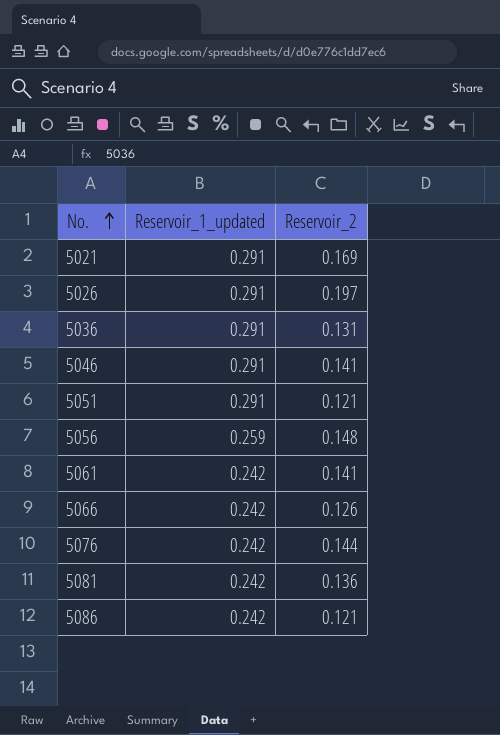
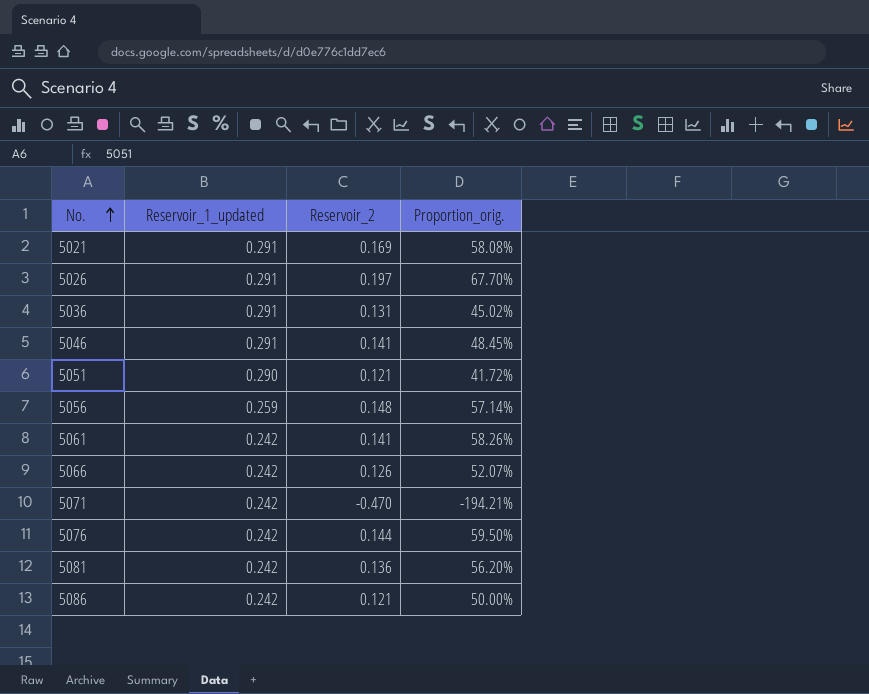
column Proportion_orig. | formula: none -> [Reservoir_2] / [Reservoir_1_updated]
5051 | Reservoir_1_updated: 0.291 -> 0.290
row 5071: none -> 0.242 | -0.470 | -194.21%

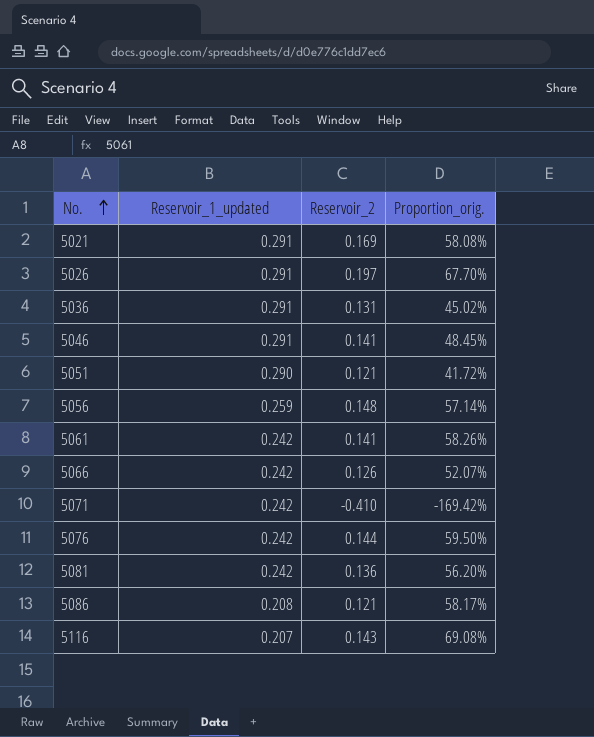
5071 | Reservoir_2: -0.470 -> -0.410
5071 | Proportion_orig.: -194.21% -> -169.42%
5086 | Reservoir_1_updated: 0.242 -> 0.208
5086 | Proportion_orig.: 50.00% -> 58.17%
row 5116: none -> 0.207 | 0.143 | 69.08%

